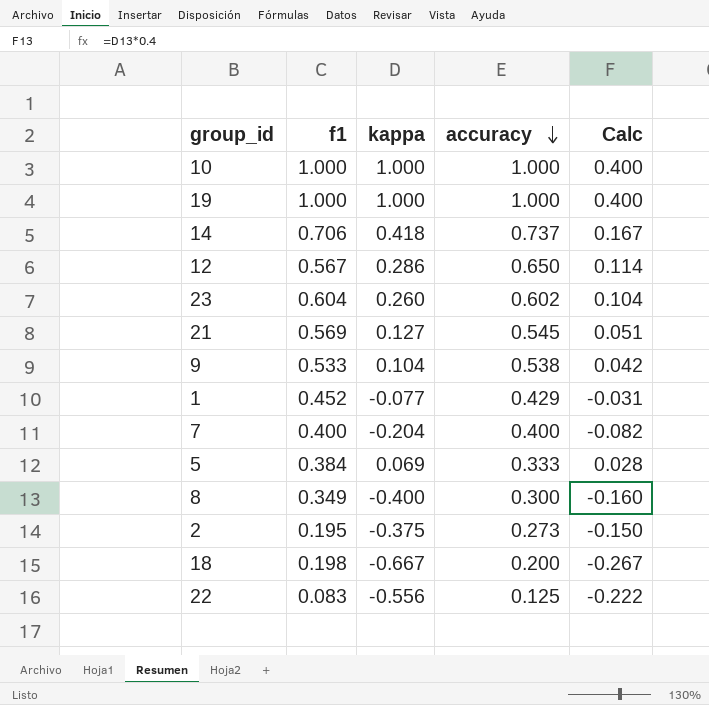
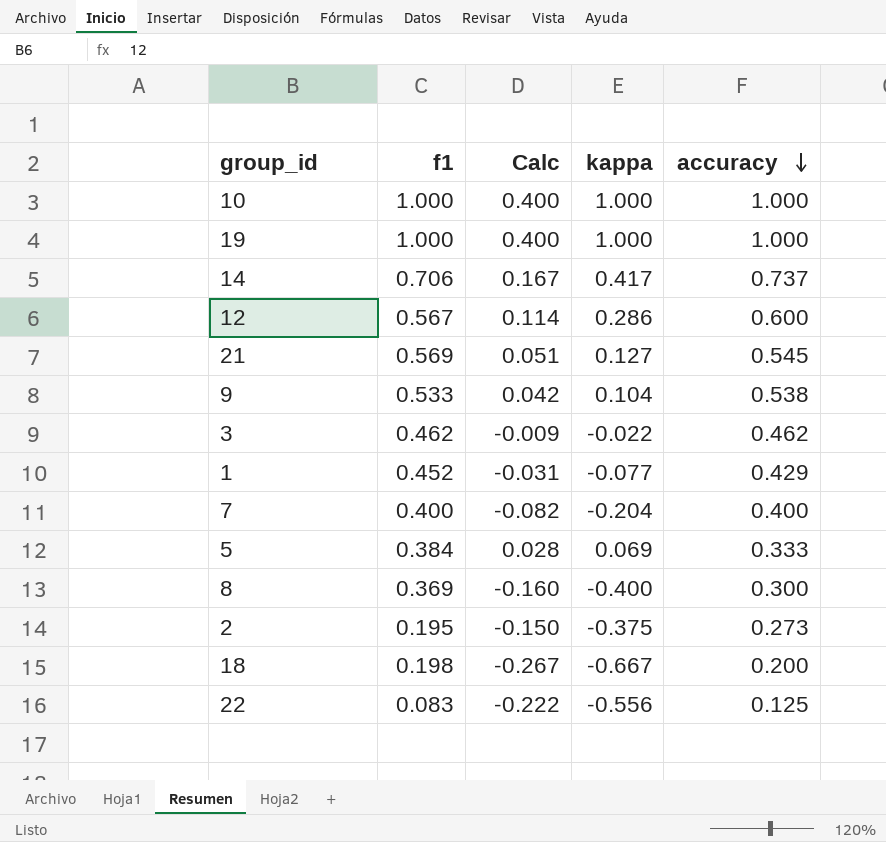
column Calc | position: 5 -> 3
row 23: 0.604 | 0.260 | 0.602 | 0.104 -> none
14 | kappa: 0.418 -> 0.417
12 | accuracy: 0.650 -> 0.600
row 3: none -> 0.462 | -0.009 | -0.022 | 0.462
8 | f1: 0.349 -> 0.369

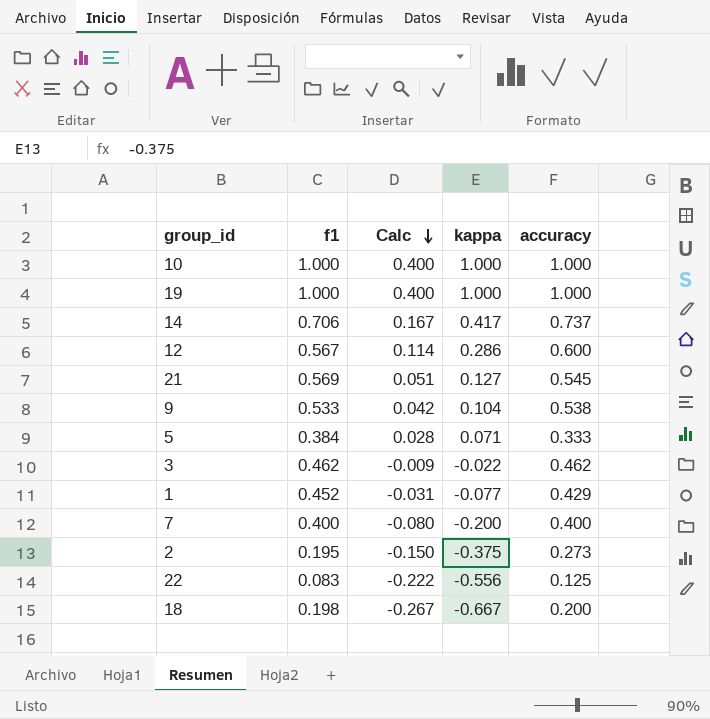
row order: accuracy descending -> Calc descending
row 8: 0.369 | -0.160 | -0.400 | 0.300 -> none
5 | kappa: 0.069 -> 0.071
7 | Calc: -0.082 -> -0.080
7 | kappa: -0.204 -> -0.200

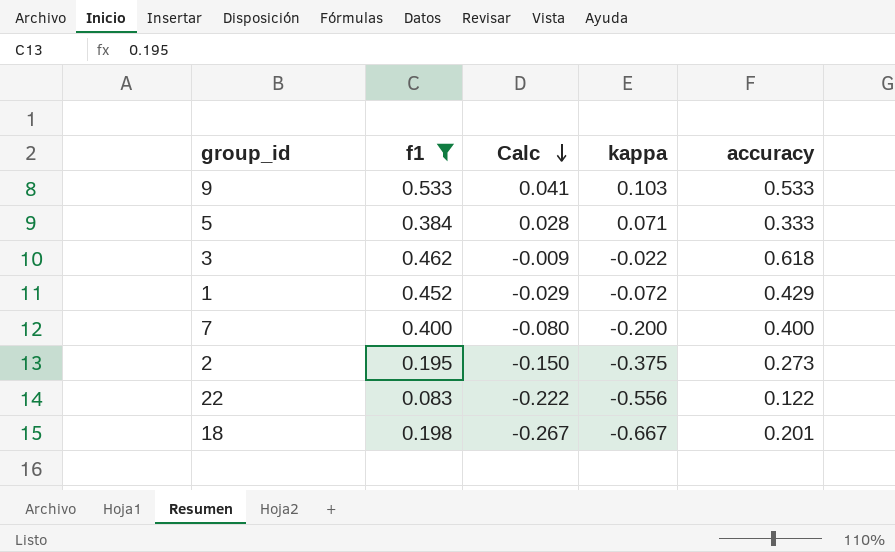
filter: none -> f1 <= 0.533
9 | Calc: 0.042 -> 0.041
9 | kappa: 0.104 -> 0.103
9 | accuracy: 0.538 -> 0.533
3 | accuracy: 0.462 -> 0.618
1 | Calc: -0.031 -> -0.029
1 | kappa: -0.077 -> -0.072
22 | accuracy: 0.125 -> 0.122
18 | accuracy: 0.200 -> 0.201

